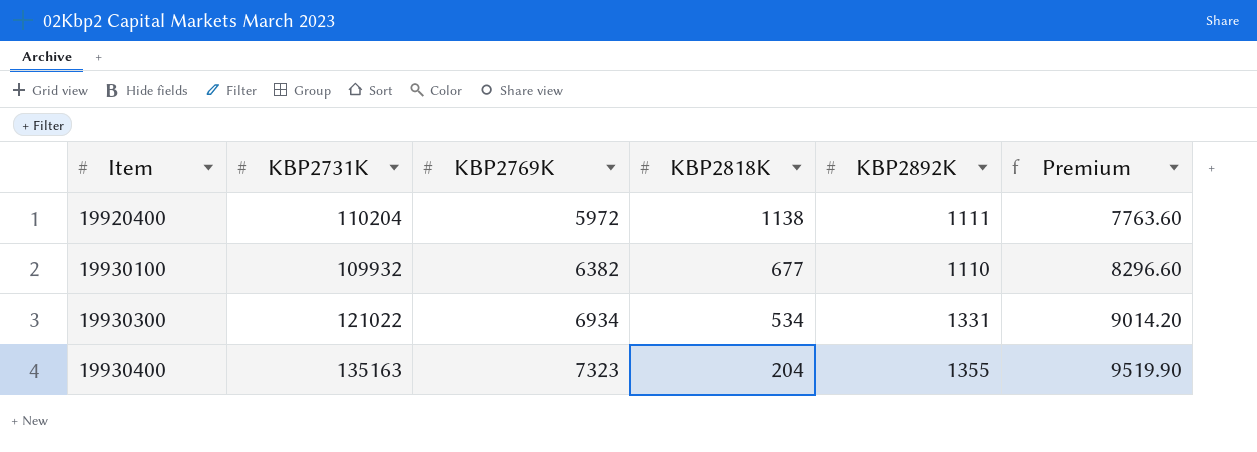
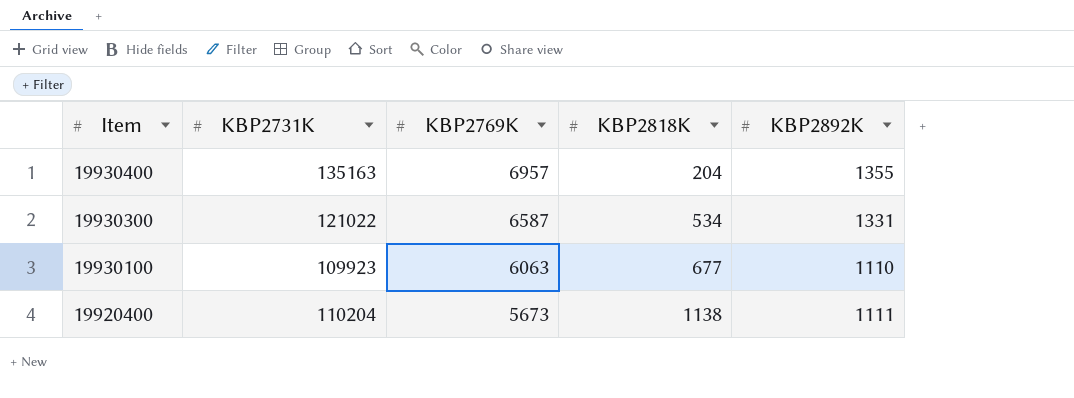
row order: Item ascending -> Item descending
column Premium | formula: [KBP2769K] * 1.3 -> none
19930400 | KBP2769K: 7323 -> 6957
19930300 | KBP2769K: 6934 -> 6587
19930100 | KBP2731K: 109932 -> 109923
19930100 | KBP2769K: 6382 -> 6063
19920400 | KBP2769K: 5972 -> 5673

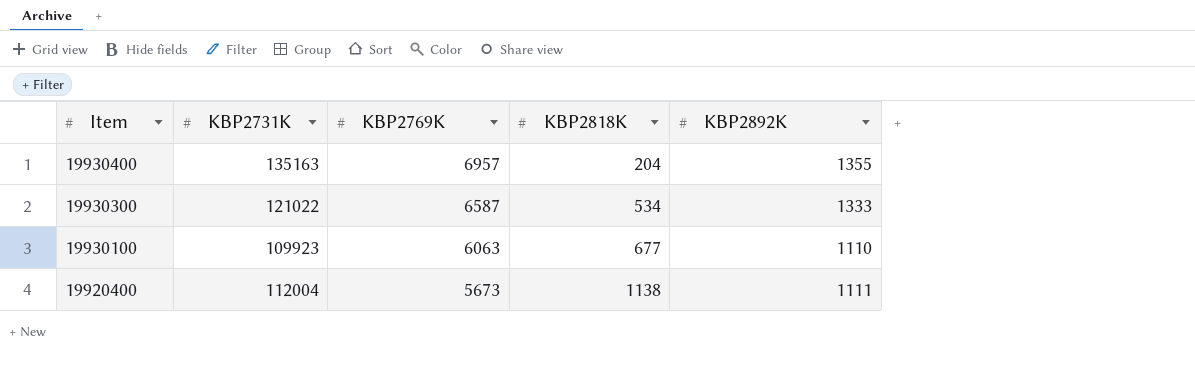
19930300 | KBP2892K: 1331 -> 1333
19920400 | KBP2731K: 110204 -> 112004

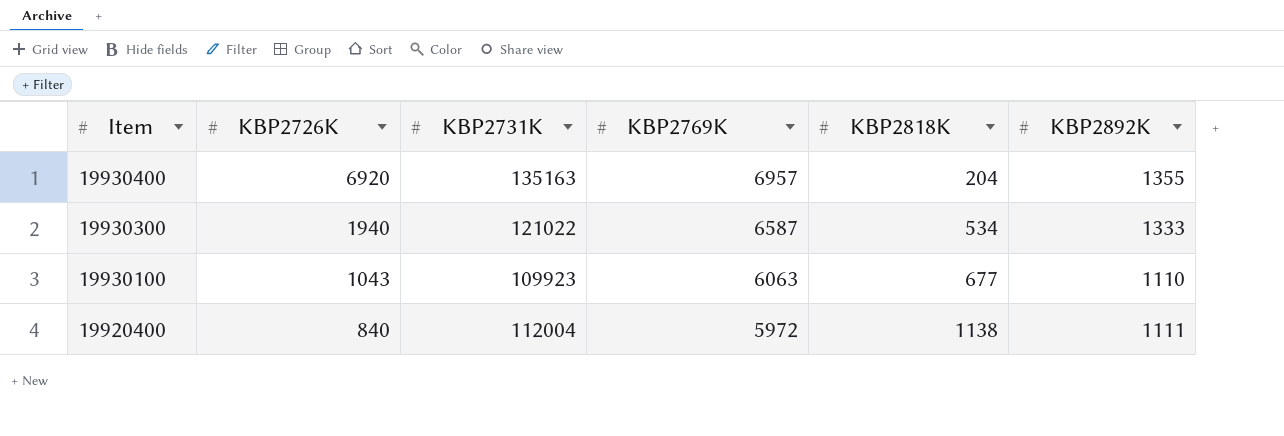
column KBP2726K | position: none -> 2
19920400 | KBP2769K: 5673 -> 5972

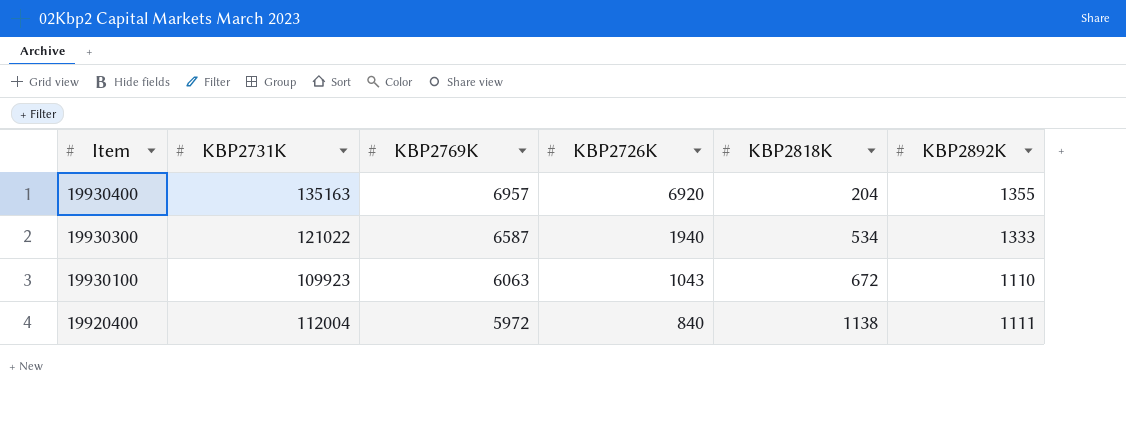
column KBP2726K | position: 2 -> 4
19930100 | KBP2818K: 677 -> 672

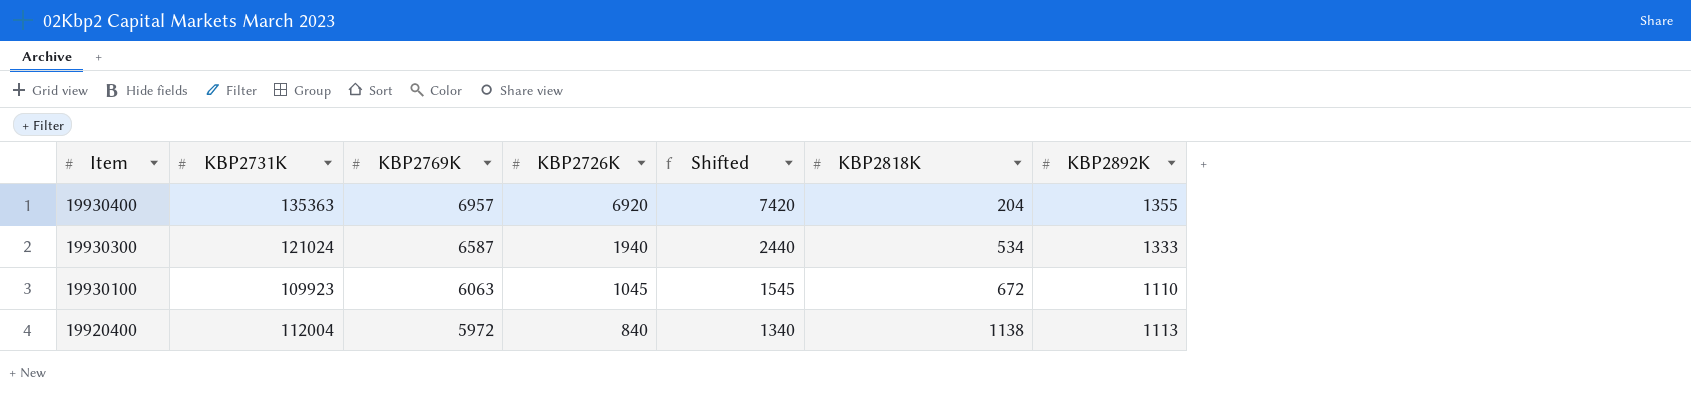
column Shifted | formula: none -> [KBP2726K] + 500
19930400 | KBP2731K: 135163 -> 135363
19930300 | KBP2731K: 121022 -> 121024
19930100 | KBP2726K: 1043 -> 1045
19920400 | KBP2892K: 1111 -> 1113

